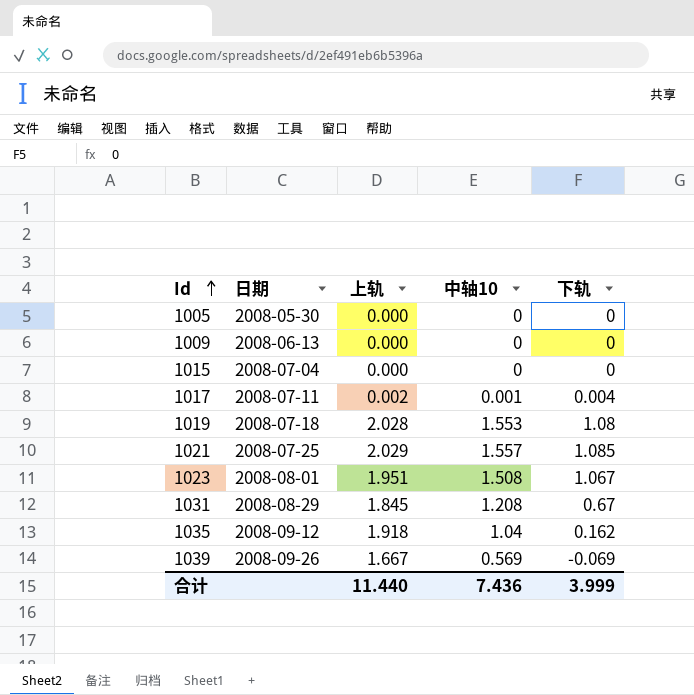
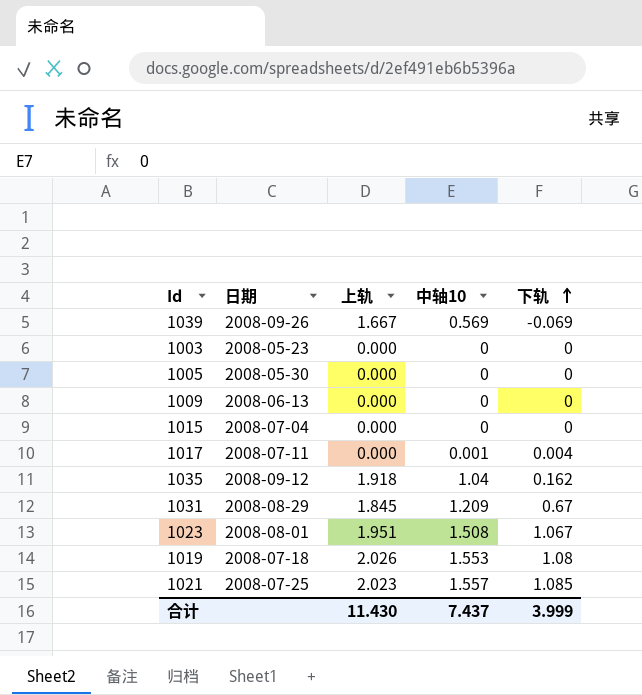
row order: Id ascending -> 下轨 ascending
row 1003: none -> 2008-05-23 | 0.000 | 0 | 0
1017 | 上轨: 0.002 -> 0.000
1031 | 中轴10: 1.208 -> 1.209
1019 | 上轨: 2.028 -> 2.026
1021 | 上轨: 2.029 -> 2.023
合计 | 上轨: 11.440 -> 11.430
合计 | 中轴10: 7.436 -> 7.437

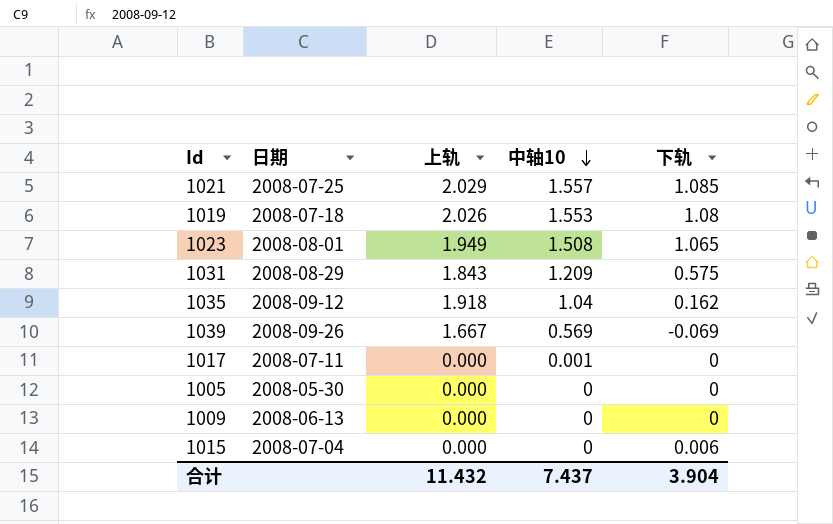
row order: 下轨 ascending -> 中轴10 descending
row 1003: 2008-05-23 | 0.000 | 0 | 0 -> none
1021 | 上轨: 2.023 -> 2.029
1023 | 上轨: 1.951 -> 1.949
1023 | 下轨: 1.067 -> 1.065
1031 | 上轨: 1.845 -> 1.843
1031 | 下轨: 0.67 -> 0.575
1017 | 下轨: 0.004 -> 0
1015 | 下轨: 0 -> 0.006
合计 | 上轨: 11.430 -> 11.432
合计 | 下轨: 3.999 -> 3.904

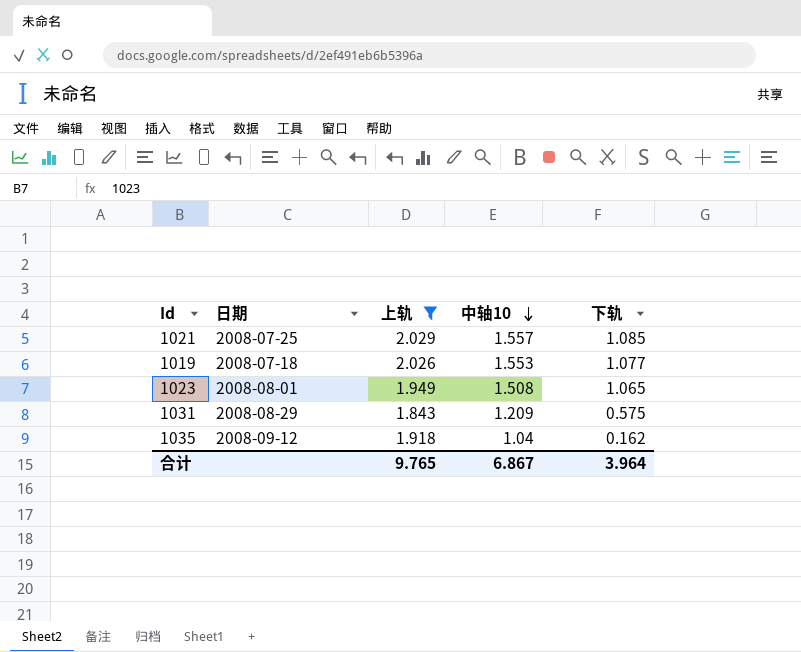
filter: none -> 上轨 >= 1.843
1019 | 下轨: 1.08 -> 1.077
合计 | 上轨: 11.432 -> 9.765
合计 | 中轴10: 7.437 -> 6.867
合计 | 下轨: 3.904 -> 3.964

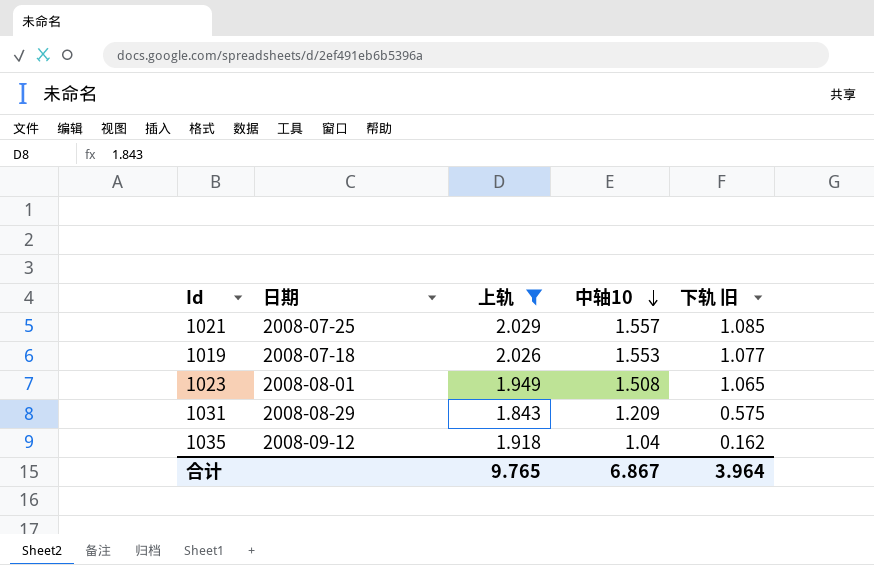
column name: 下轨 -> 下轨 旧

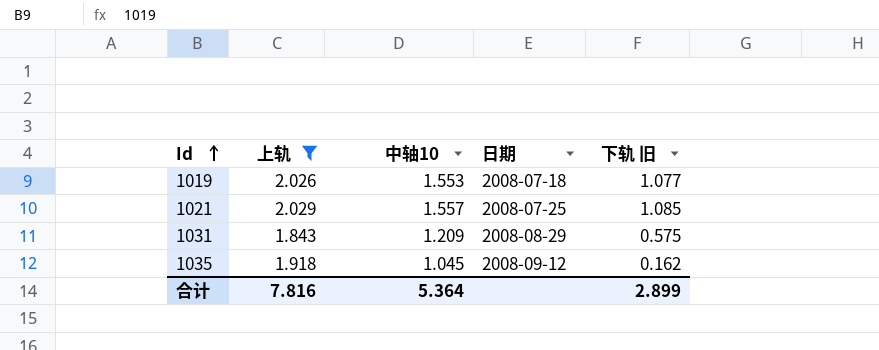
row order: 中轴10 descending -> Id ascending
column 日期 | position: 2 -> 4
row 1023: 2008-08-01 | 1.949 | 1.508 | 1.065 -> none
1035 | 中轴10: 1.04 -> 1.045
合计 | 上轨: 9.765 -> 7.816
合计 | 中轴10: 6.867 -> 5.364
合计 | 下轨 旧: 3.964 -> 2.899

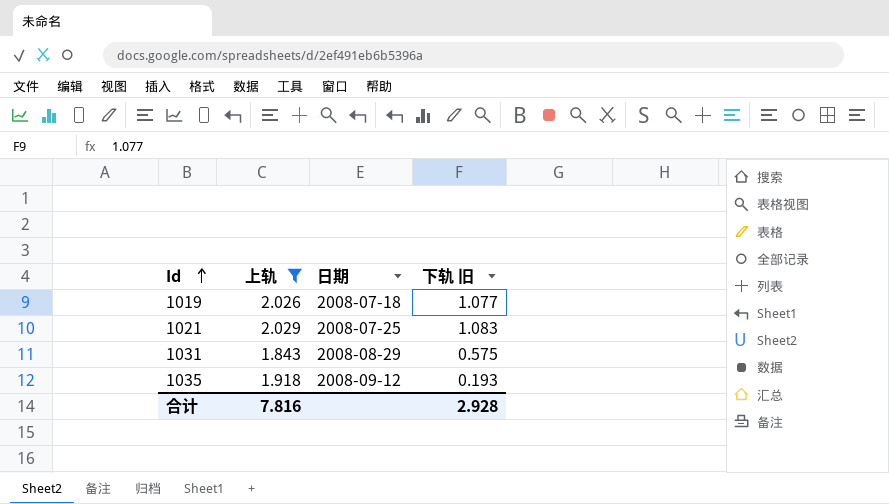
column 中轴10 | position: 3 -> none
1021 | 下轨 旧: 1.085 -> 1.083
1035 | 下轨 旧: 0.162 -> 0.193
合计 | 下轨 旧: 2.899 -> 2.928

